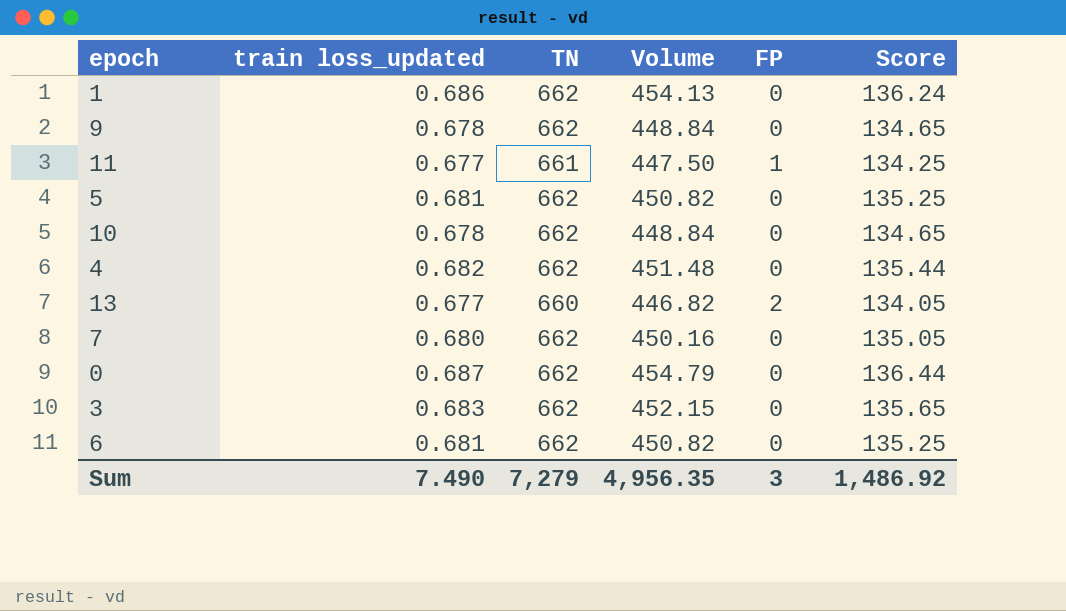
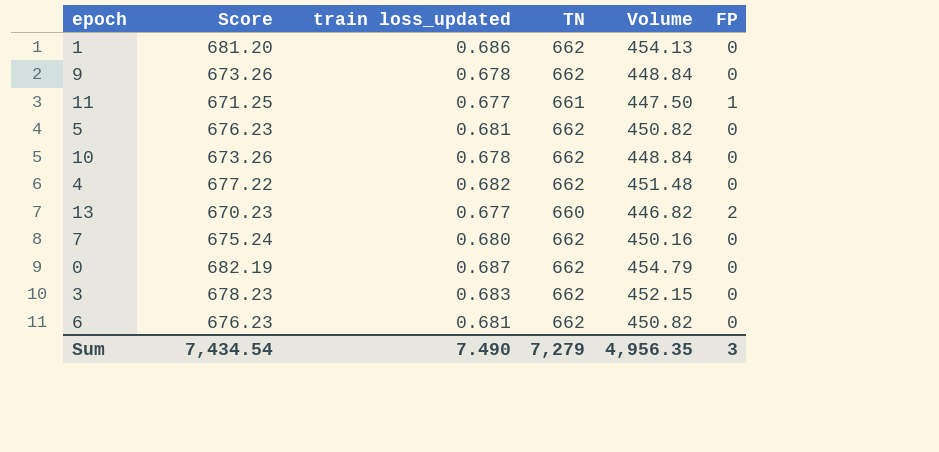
column Score | formula: [Volume] * 0.3 -> [Volume] * 1.5
column Score | position: 6 -> 2
Sum | Score: 1,486.92 -> 7,434.54

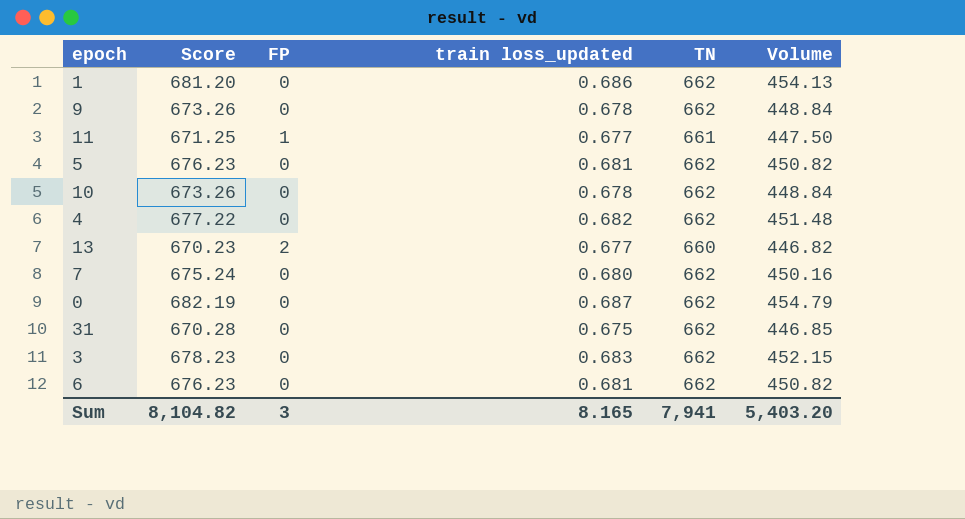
column FP | position: 6 -> 3
row 31: none -> 670.28 | 0 | 0.675 | 662 | 446.85
Sum | Score: 7,434.54 -> 8,104.82
Sum | train loss_updated: 7.490 -> 8.165
Sum | TN: 7,279 -> 7,941
Sum | Volume: 4,956.35 -> 5,403.20

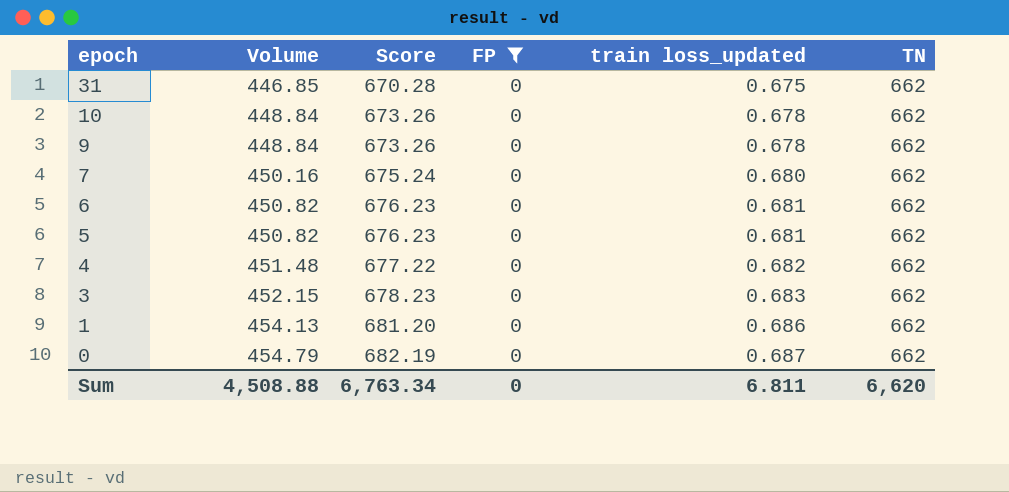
filter: none -> FP = 0
row order: none -> epoch descending
column Volume | position: 6 -> 2
Sum | Volume: 5,403.20 -> 4,508.88
Sum | Score: 8,104.82 -> 6,763.34
Sum | FP: 3 -> 0
Sum | train loss_updated: 8.165 -> 6.811
Sum | TN: 7,941 -> 6,620

